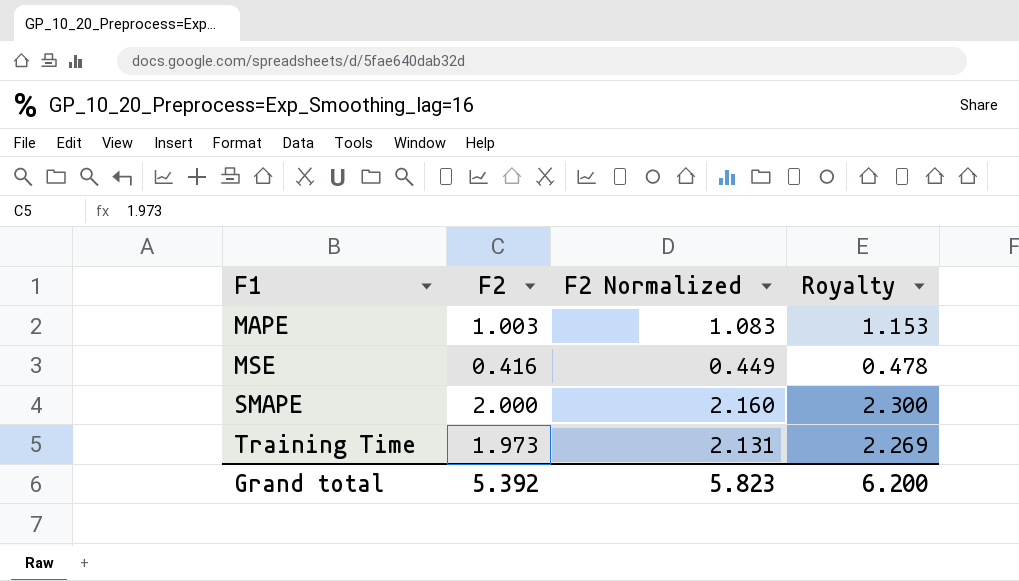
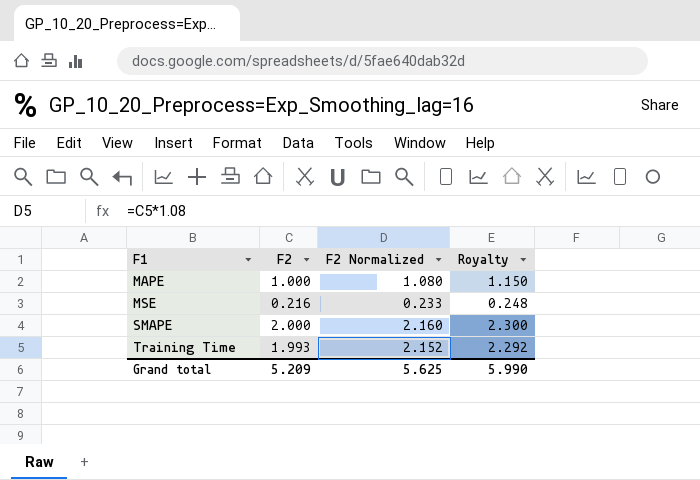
MAPE | F2: 1.003 -> 1.000
MAPE | F2 Normalized: 1.083 -> 1.080
MAPE | Royalty: 1.153 -> 1.150
MSE | F2: 0.416 -> 0.216
MSE | F2 Normalized: 0.449 -> 0.233
MSE | Royalty: 0.478 -> 0.248
Training Time | F2: 1.973 -> 1.993
Training Time | F2 Normalized: 2.131 -> 2.152
Training Time | Royalty: 2.269 -> 2.292
Grand total | F2: 5.392 -> 5.209
Grand total | F2 Normalized: 5.823 -> 5.625
Grand total | Royalty: 6.200 -> 5.990

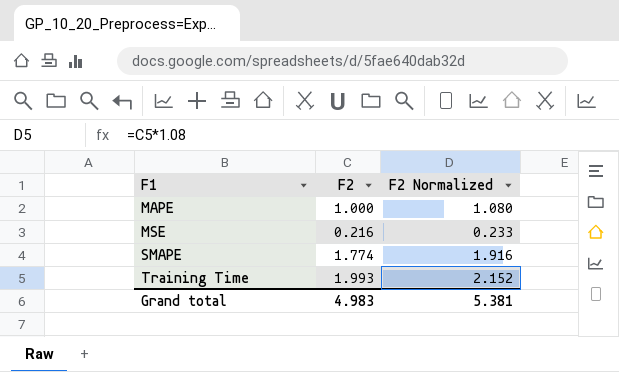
column Royalty | formula: [F2] * 1.15 -> none
SMAPE | F2: 2.000 -> 1.774
SMAPE | F2 Normalized: 2.160 -> 1.916
Grand total | F2: 5.209 -> 4.983
Grand total | F2 Normalized: 5.625 -> 5.381

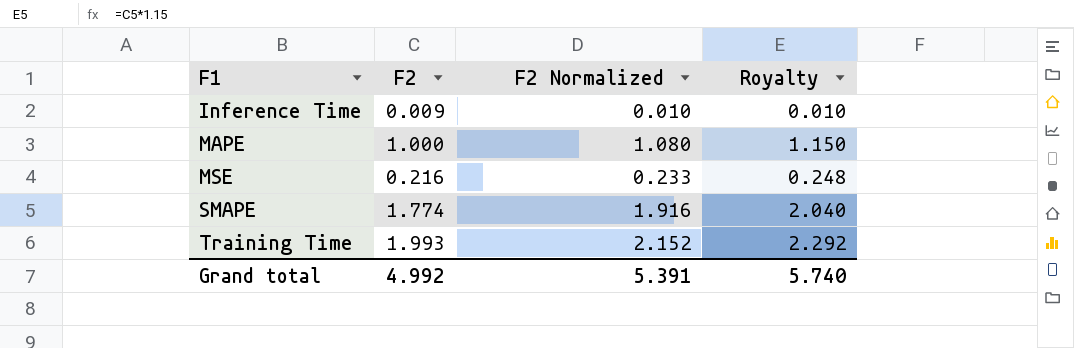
column Royalty | formula: none -> [F2] * 1.15
row Inference Time: none -> 0.009 | 0.010 | 0.010
Grand total | F2: 4.983 -> 4.992
Grand total | F2 Normalized: 5.381 -> 5.391

